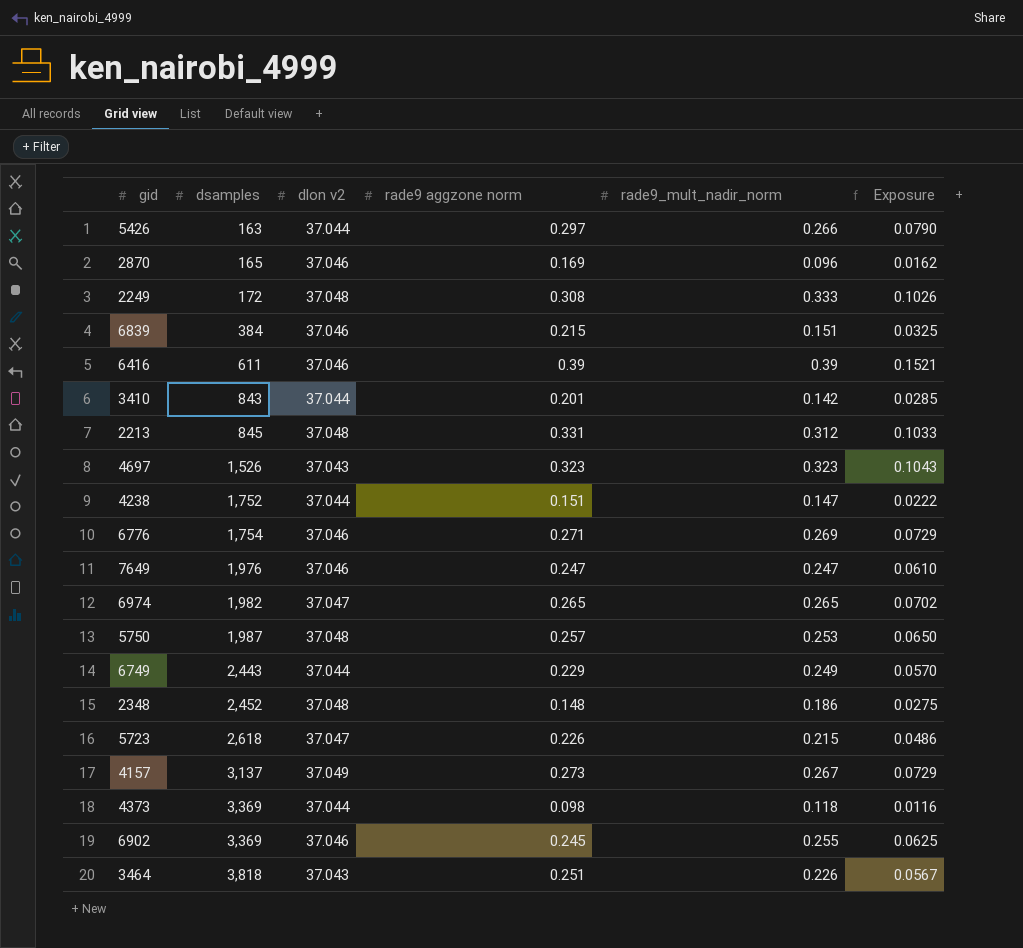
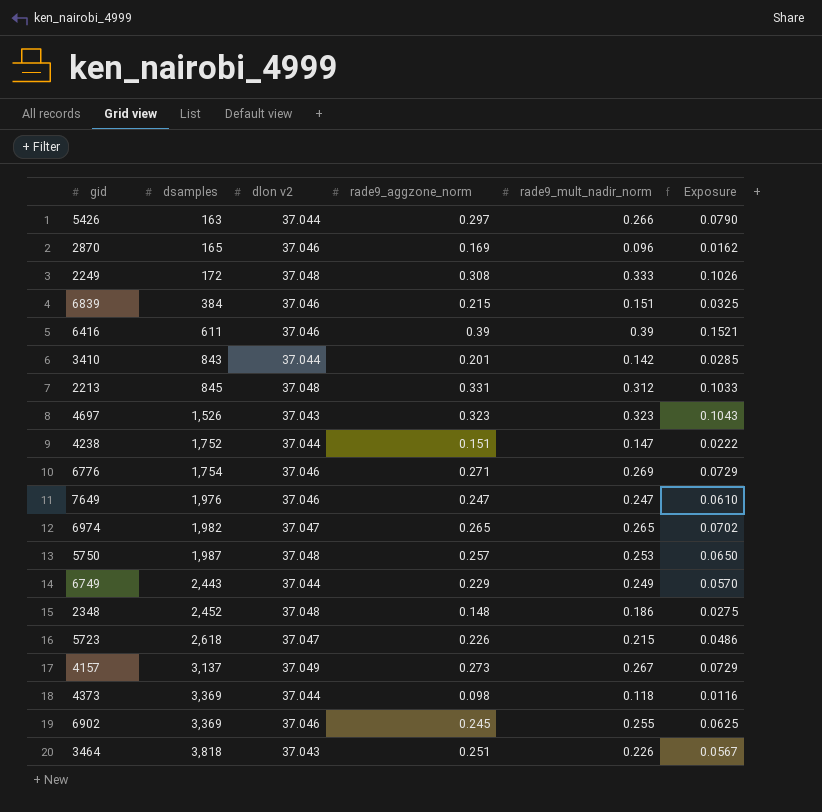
column name: rade9 aggzone norm -> rade9_aggzone_norm

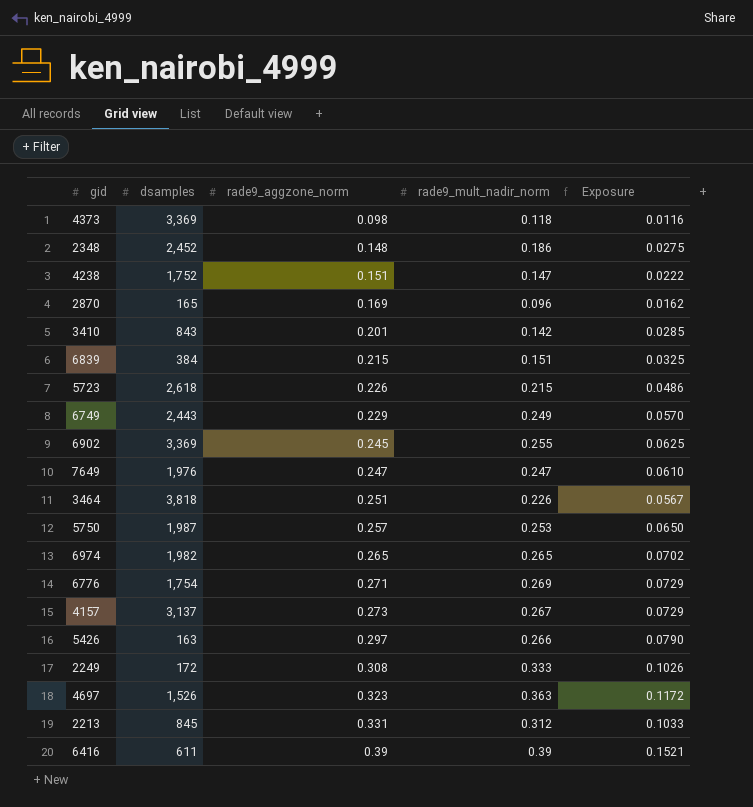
row order: dsamples ascending -> rade9_aggzone_norm ascending
column dlon v2 | position: 3 -> none
4697 | rade9_mult_nadir_norm: 0.323 -> 0.363
4697 | Exposure: 0.1043 -> 0.1172

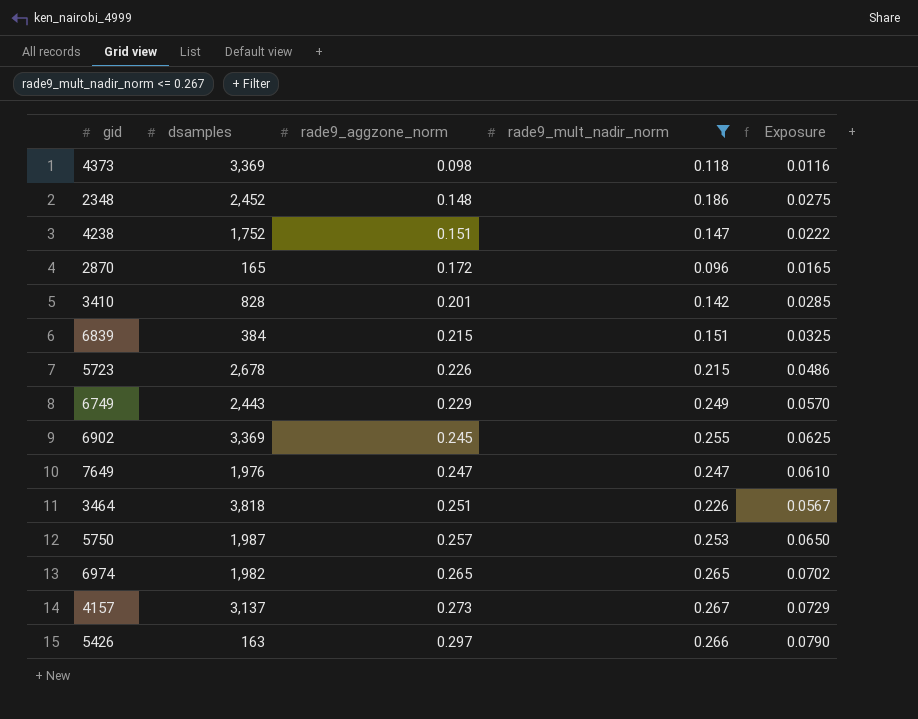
filter: none -> rade9_mult_nadir_norm <= 0.267
2870 | rade9_aggzone_norm: 0.169 -> 0.172
2870 | Exposure: 0.0162 -> 0.0165
3410 | dsamples: 843 -> 828
5723 | dsamples: 2,618 -> 2,678

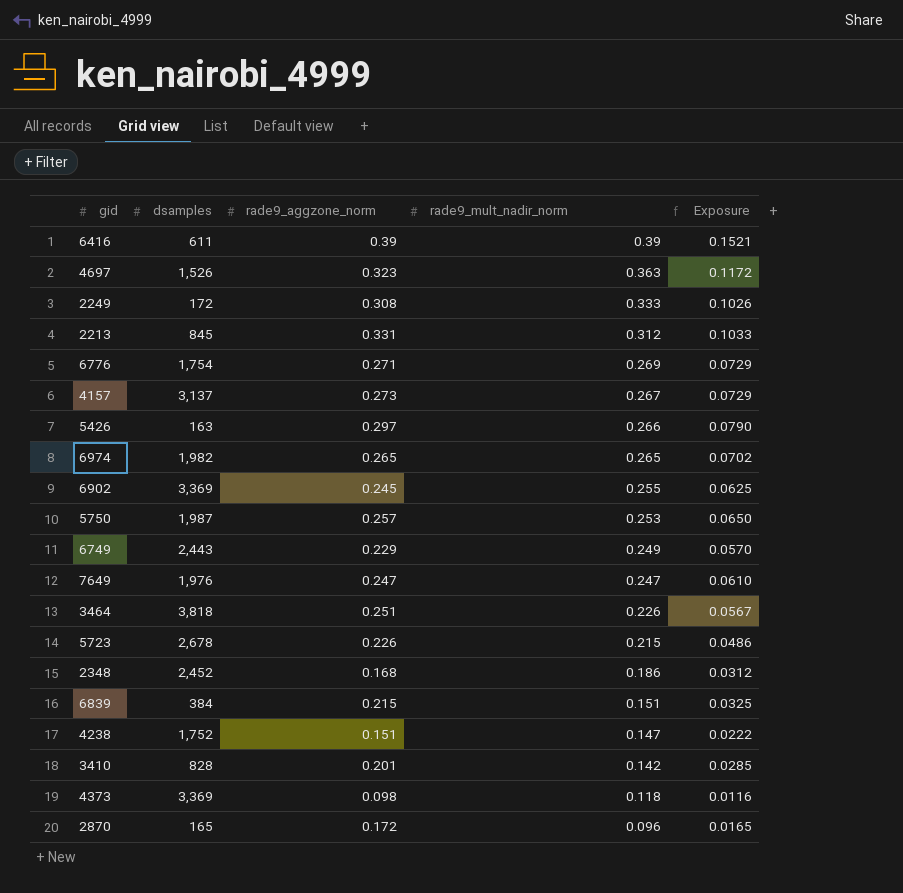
filter: rade9_mult_nadir_norm <= 0.267 -> none
row order: rade9_aggzone_norm ascending -> rade9_mult_nadir_norm descending
2348 | rade9_aggzone_norm: 0.148 -> 0.168
2348 | Exposure: 0.0275 -> 0.0312

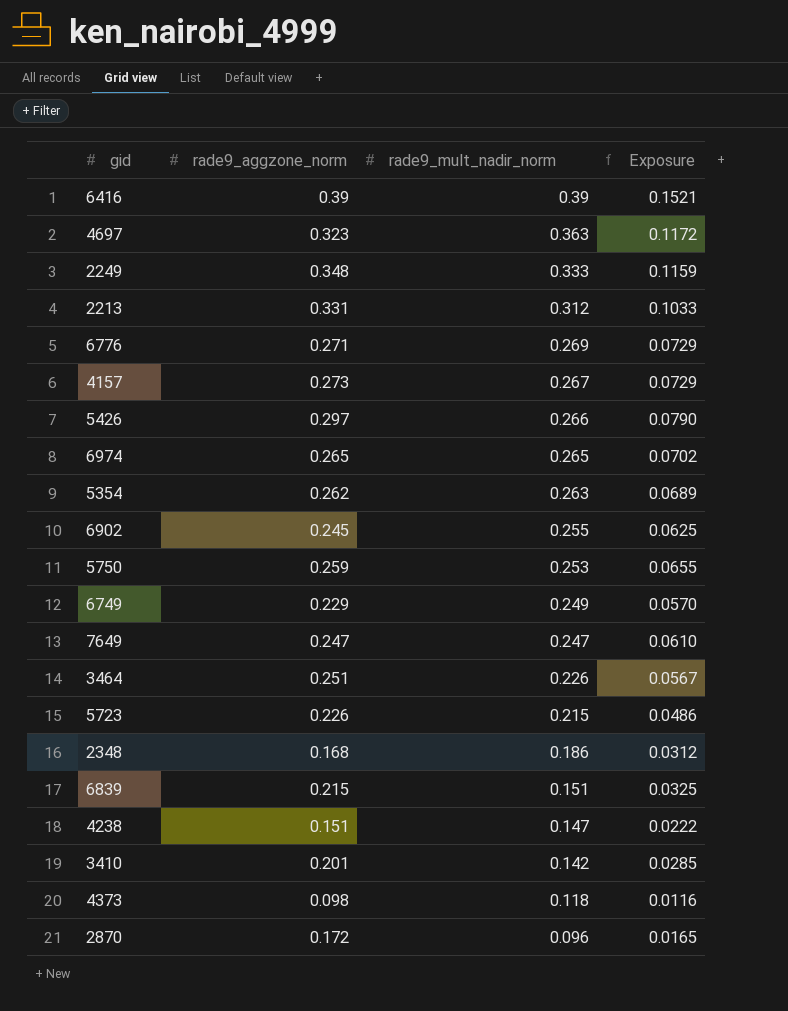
column dsamples | position: 2 -> none
2249 | rade9_aggzone_norm: 0.308 -> 0.348
2249 | Exposure: 0.1026 -> 0.1159
row 5354: none -> 0.262 | 0.263 | 0.0689
5750 | rade9_aggzone_norm: 0.257 -> 0.259
5750 | Exposure: 0.0650 -> 0.0655

